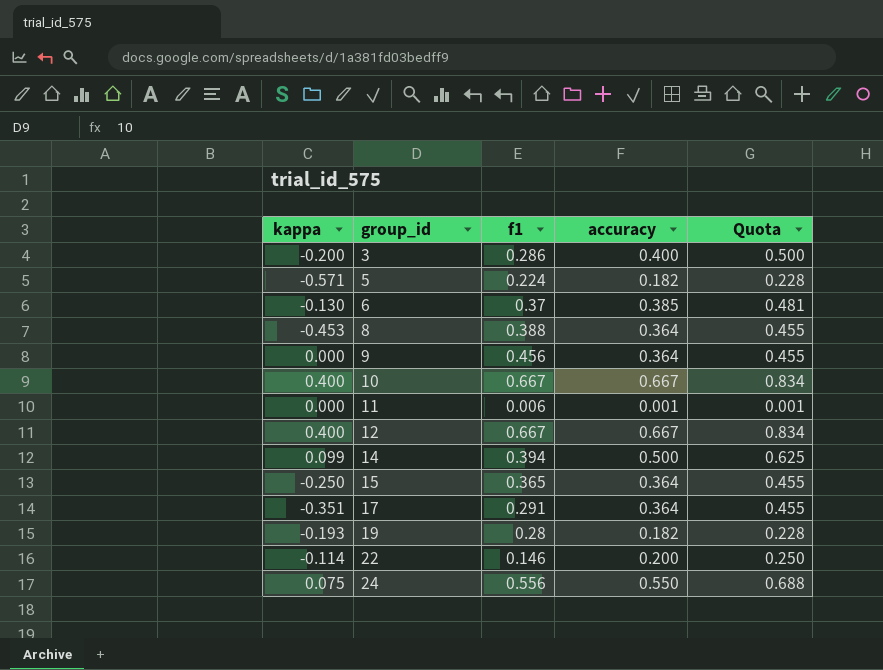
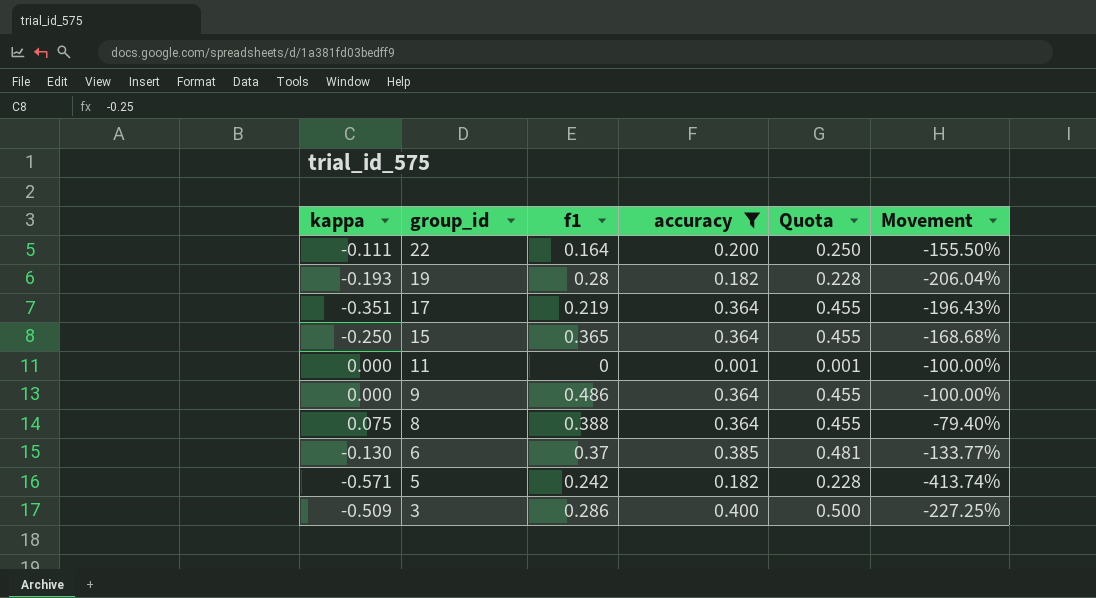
filter: none -> accuracy <= 0.400
row order: group_id ascending -> group_id descending
column Movement | formula: none -> ([kappa] - [accuracy]) / [accuracy]
22 | kappa: -0.114 -> -0.111
22 | f1: 0.146 -> 0.164
17 | f1: 0.291 -> 0.219
11 | f1: 0.006 -> 0
9 | f1: 0.456 -> 0.486
8 | kappa: -0.453 -> 0.075
5 | f1: 0.224 -> 0.242
3 | kappa: -0.200 -> -0.509

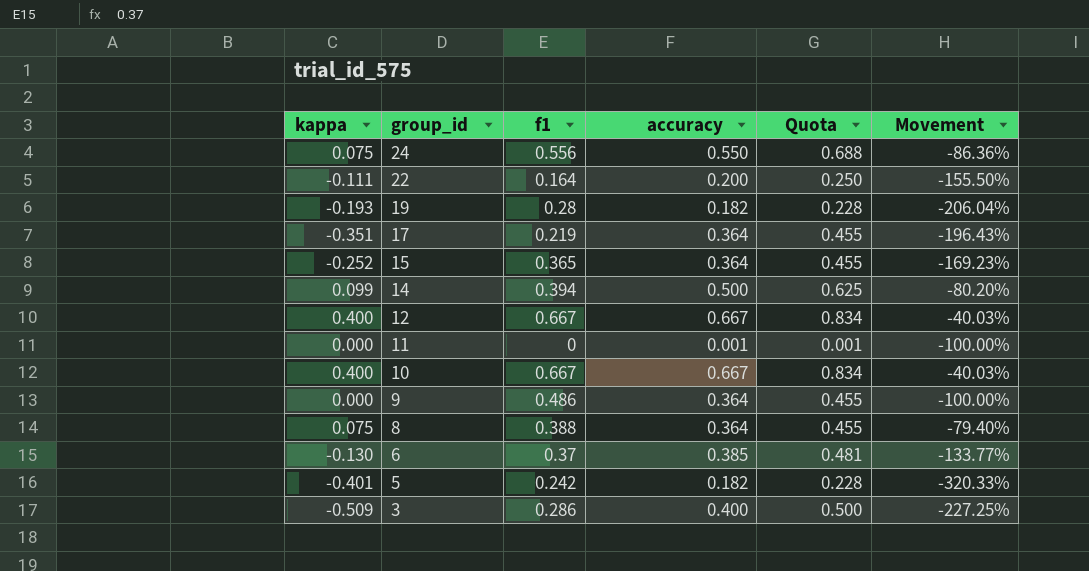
filter: accuracy <= 0.400 -> none
15 | kappa: -0.250 -> -0.252
15 | Movement: -168.68% -> -169.23%
5 | kappa: -0.571 -> -0.401
5 | Movement: -413.74% -> -320.33%

